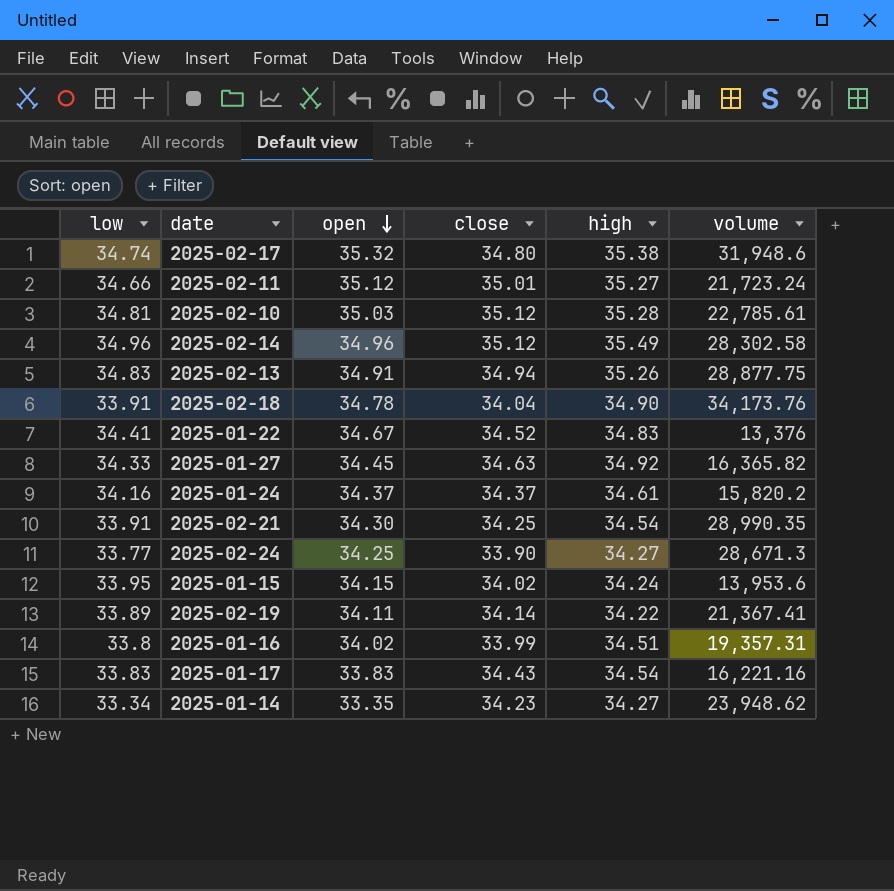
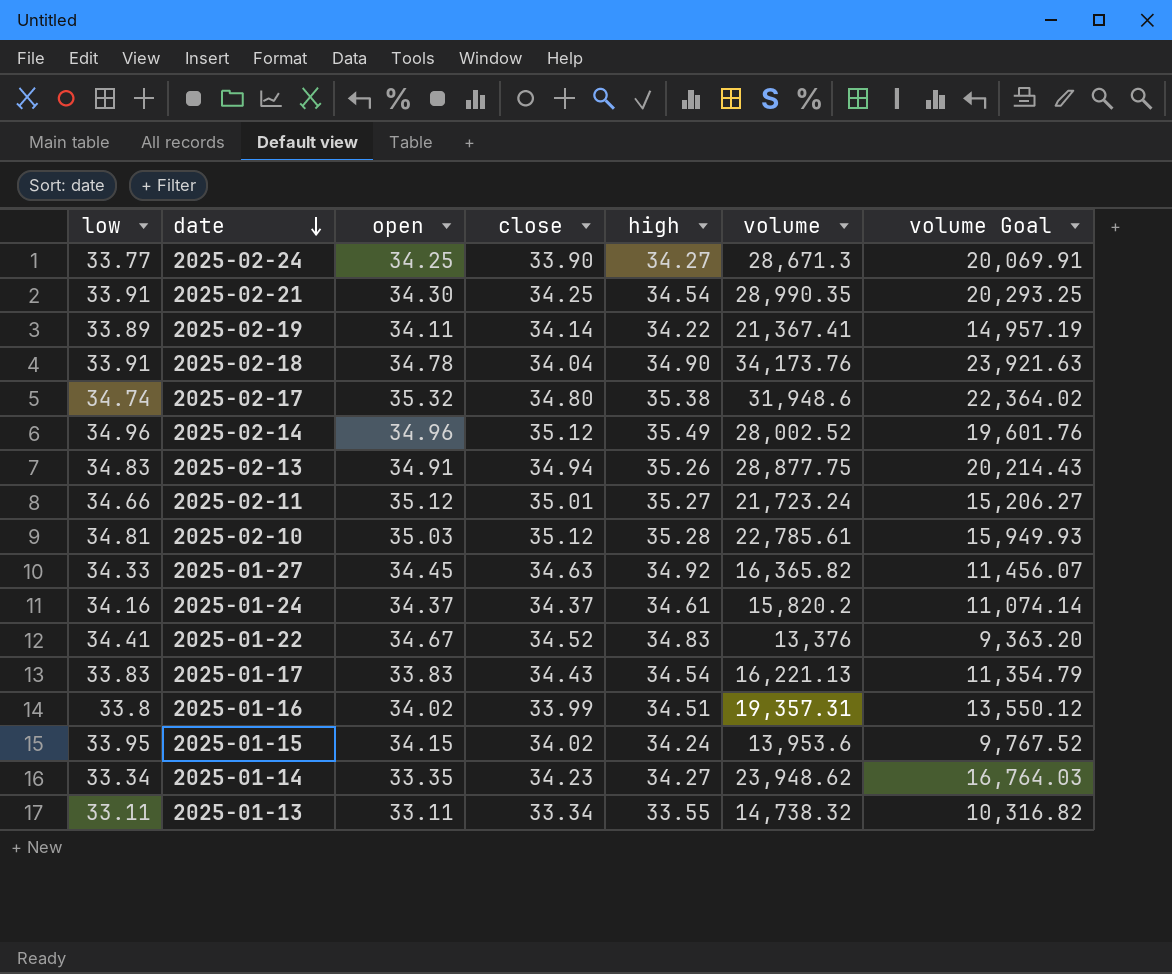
row order: open descending -> date descending
column volume Goal | formula: none -> [volume] * 0.7
2025-02-14 | volume: 28,302.58 -> 28,002.52
2025-01-17 | volume: 16,221.16 -> 16,221.13
row 2025-01-13: none -> 33.11 | 33.11 | 33.34 | 33.55 | 14,738.32 | 10,316.82

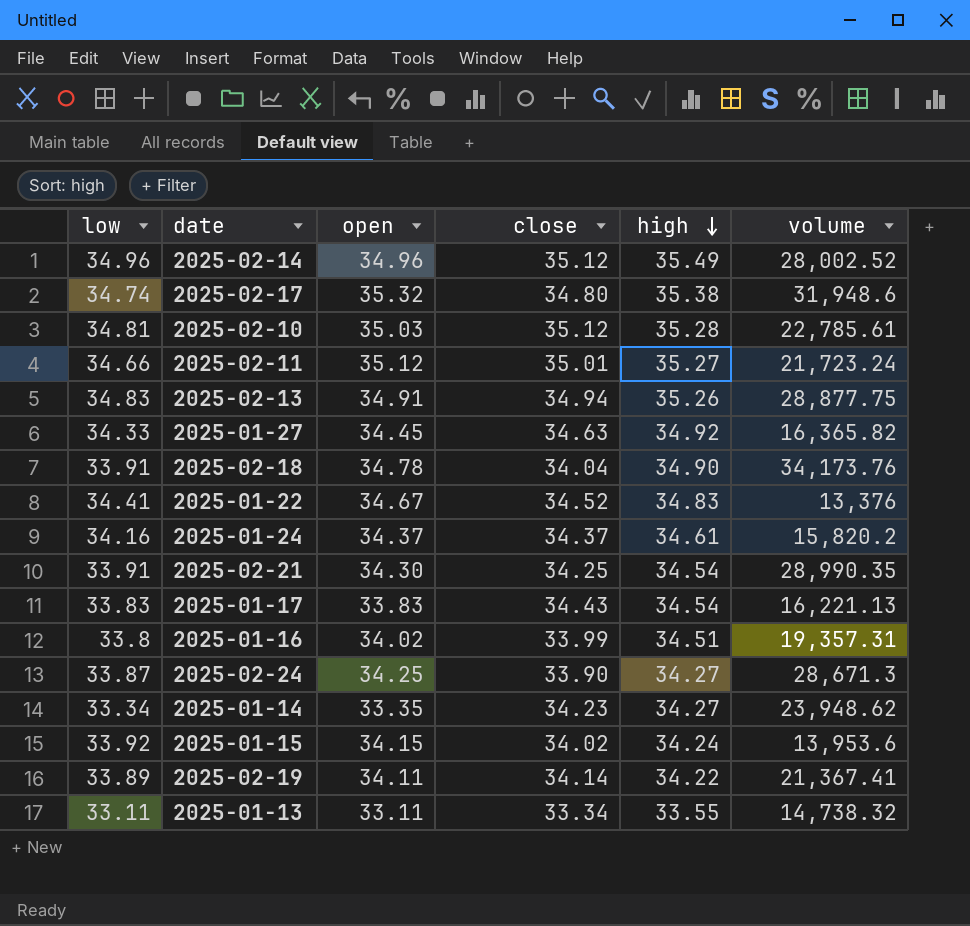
row order: date descending -> high descending
column volume Goal | formula: [volume] * 0.7 -> none
2025-02-24 | low: 33.77 -> 33.87
2025-01-15 | low: 33.95 -> 33.92

